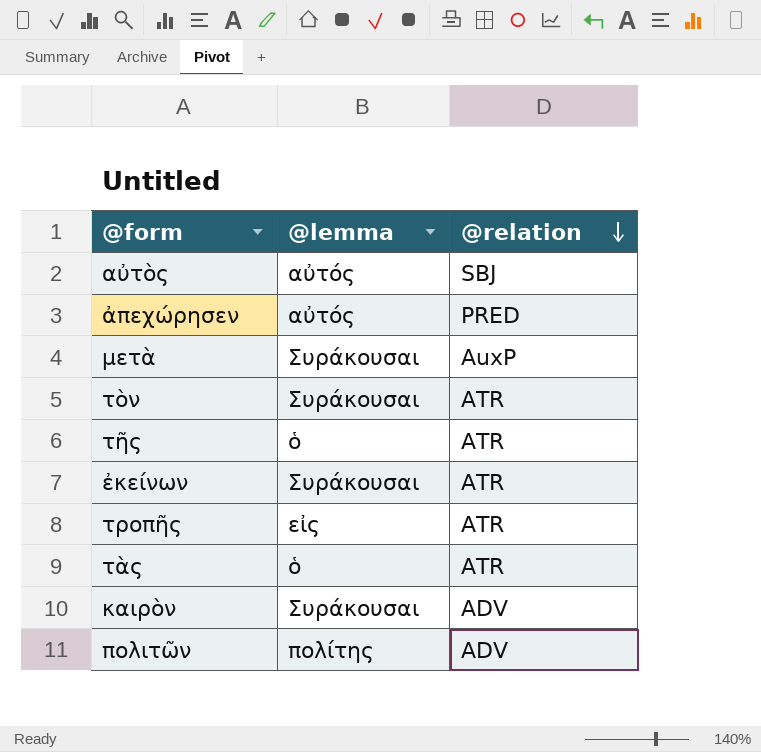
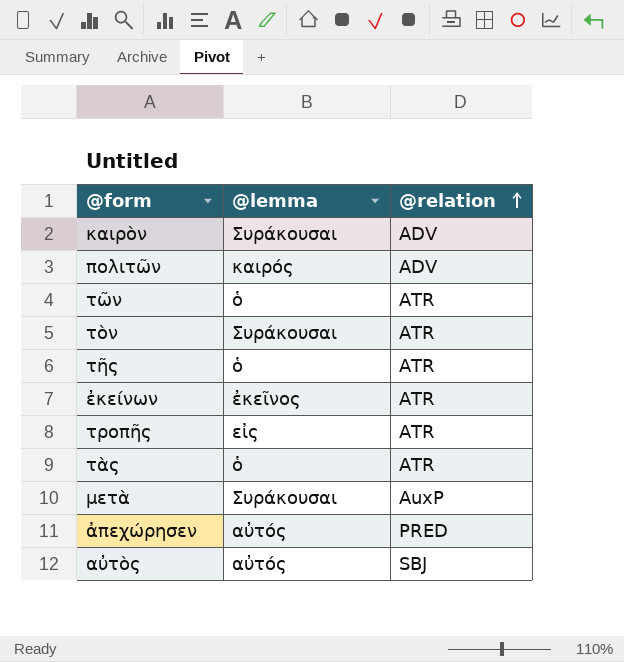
row order: @relation descending -> @relation ascending
πολιτῶν | @lemma: πολίτης -> καιρός
row τῶν: none -> ὁ | ATR
ἐκείνων | @lemma: Συράκουσαι -> ἐκεῖνος

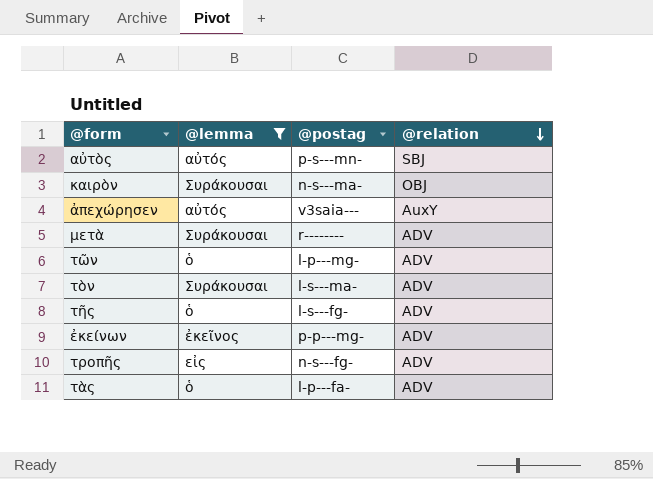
filter: none -> @lemma != καιρός
row order: @relation ascending -> @relation descending
column @postag | position: none -> 3
καιρὸν | @relation: ADV -> OBJ
ἀπεχώρησεν | @relation: PRED -> AuxY
μετὰ | @relation: AuxP -> ADV
τῶν | @relation: ATR -> ADV
τὸν | @relation: ATR -> ADV
τῆς | @relation: ATR -> ADV
ἐκείνων | @relation: ATR -> ADV
τροπῆς | @relation: ATR -> ADV
τὰς | @relation: ATR -> ADV

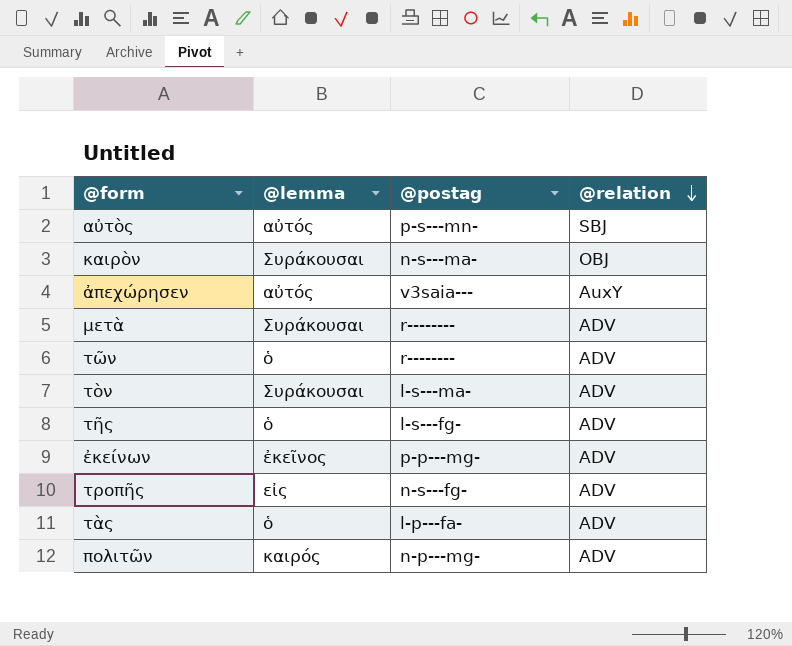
filter: @lemma != καιρός -> none
τῶν | @postag: l-p---mg- -> r--------

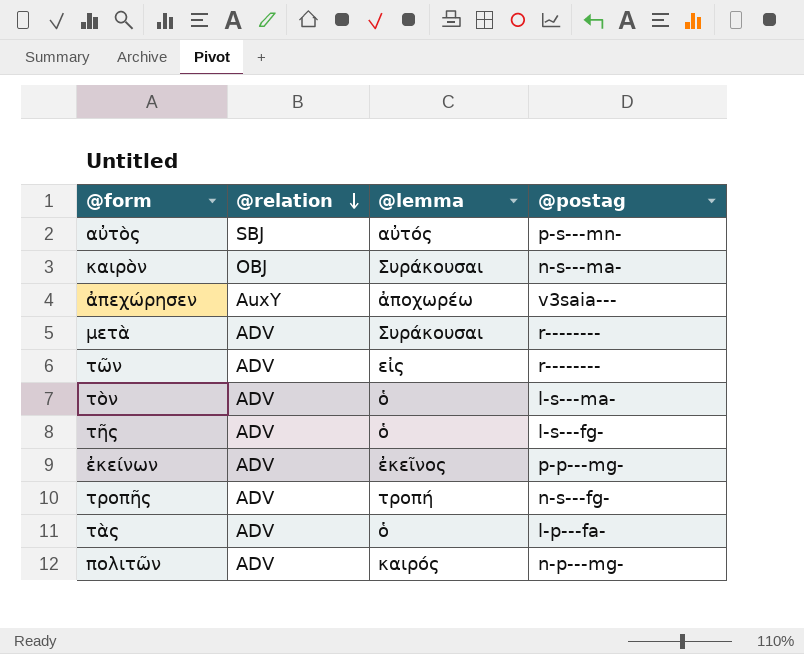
column @relation | position: 4 -> 2
ἀπεχώρησεν | @lemma: αὐτός -> ἀποχωρέω
τῶν | @lemma: ὁ -> εἰς
τὸν | @lemma: Συράκουσαι -> ὁ
τροπῆς | @lemma: εἰς -> τροπή

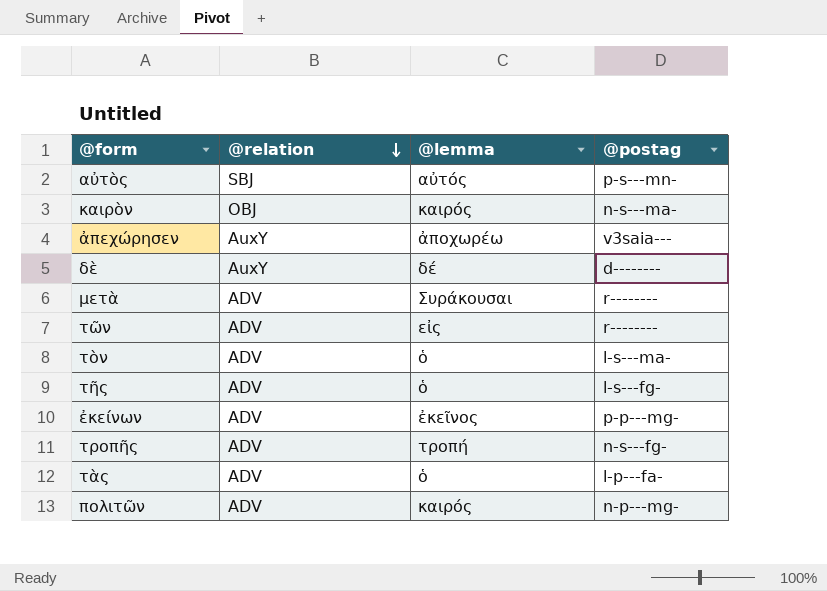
καιρὸν | @lemma: Συράκουσαι -> καιρός
row δὲ: none -> AuxY | δέ | d--------

